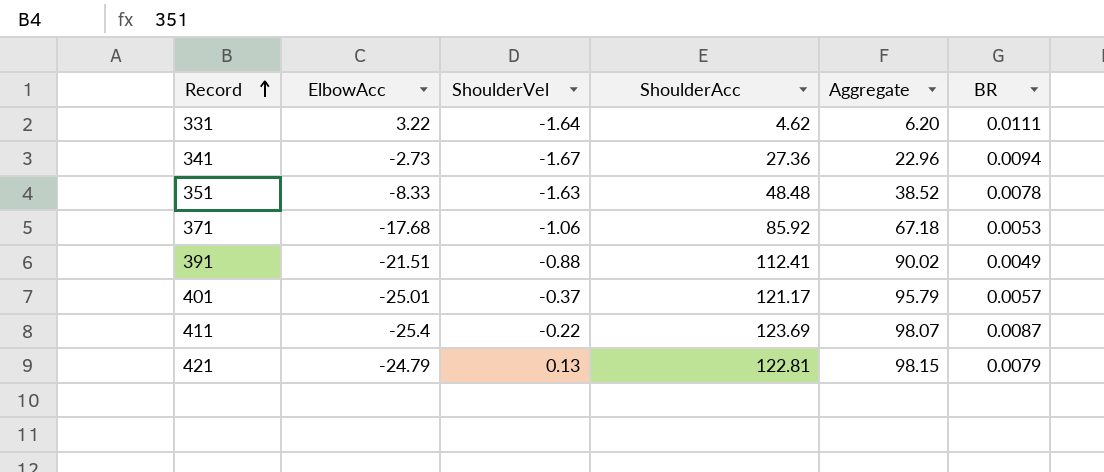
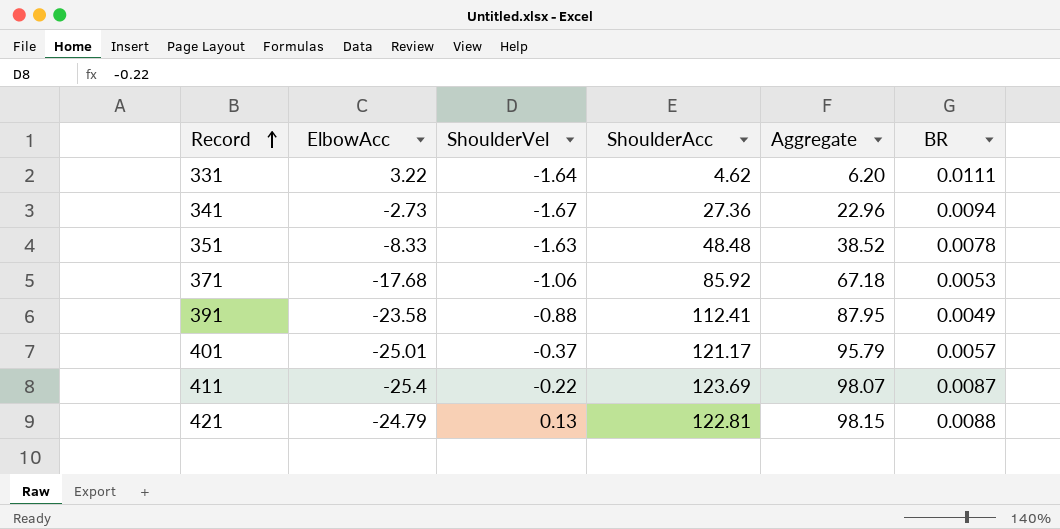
391 | ElbowAcc: -21.51 -> -23.58
391 | Aggregate: 90.02 -> 87.95
421 | BR: 0.0079 -> 0.0088

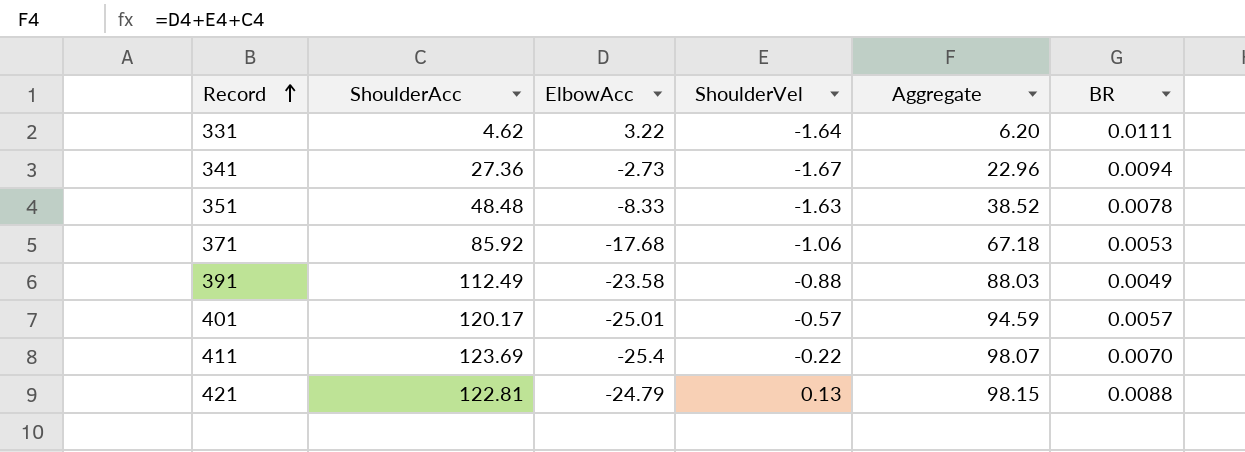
column ShoulderAcc | position: 4 -> 2
391 | ShoulderAcc: 112.41 -> 112.49
391 | Aggregate: 87.95 -> 88.03
401 | ShoulderAcc: 121.17 -> 120.17
401 | ShoulderVel: -0.37 -> -0.57
401 | Aggregate: 95.79 -> 94.59
411 | BR: 0.0087 -> 0.0070

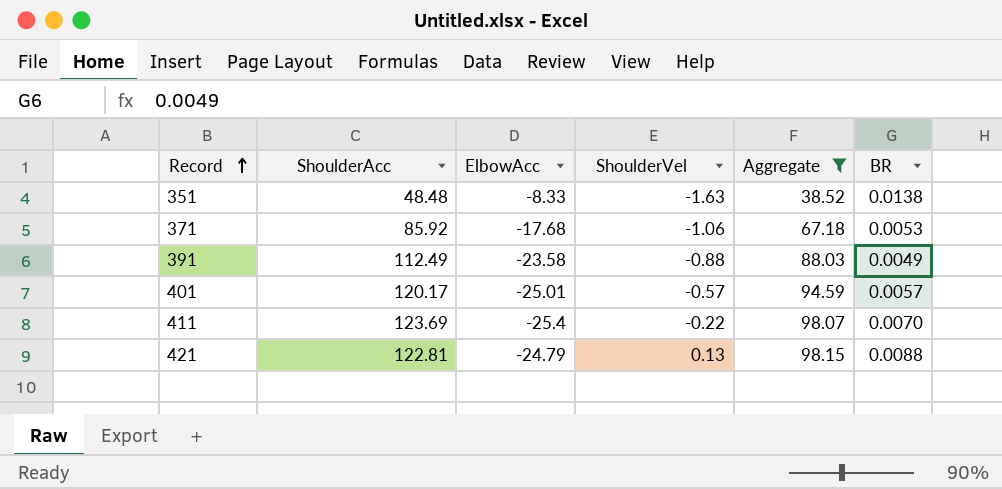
filter: none -> Aggregate >= 38.52
351 | BR: 0.0078 -> 0.0138

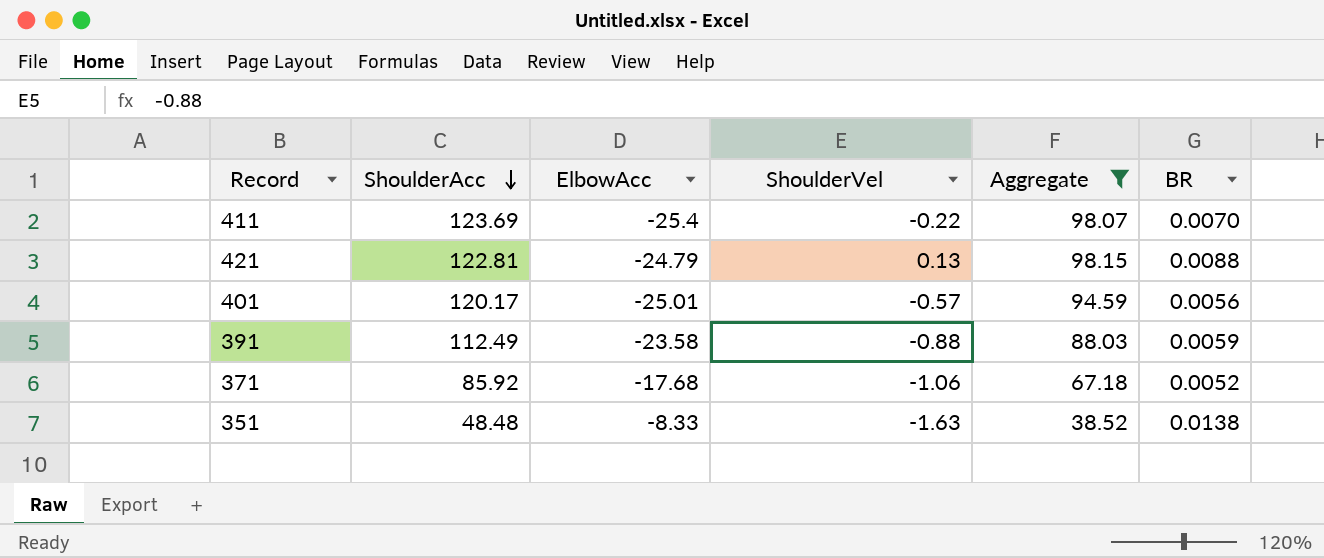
row order: Record ascending -> ShoulderAcc descending
401 | BR: 0.0057 -> 0.0056
391 | BR: 0.0049 -> 0.0059
371 | BR: 0.0053 -> 0.0052

